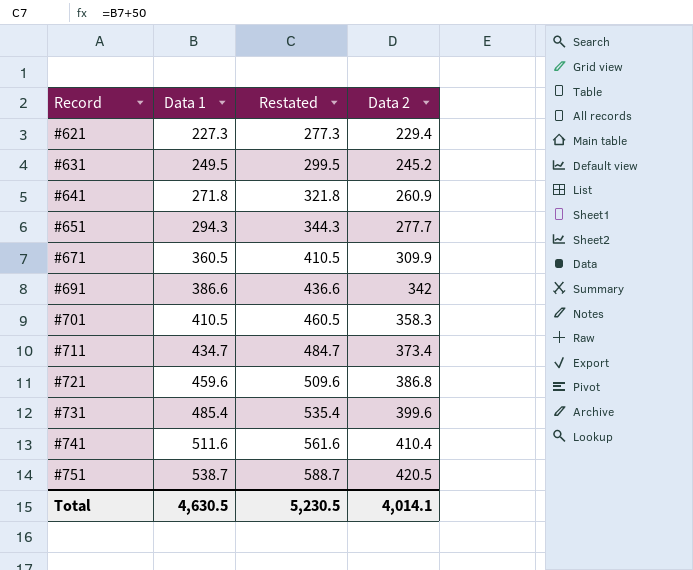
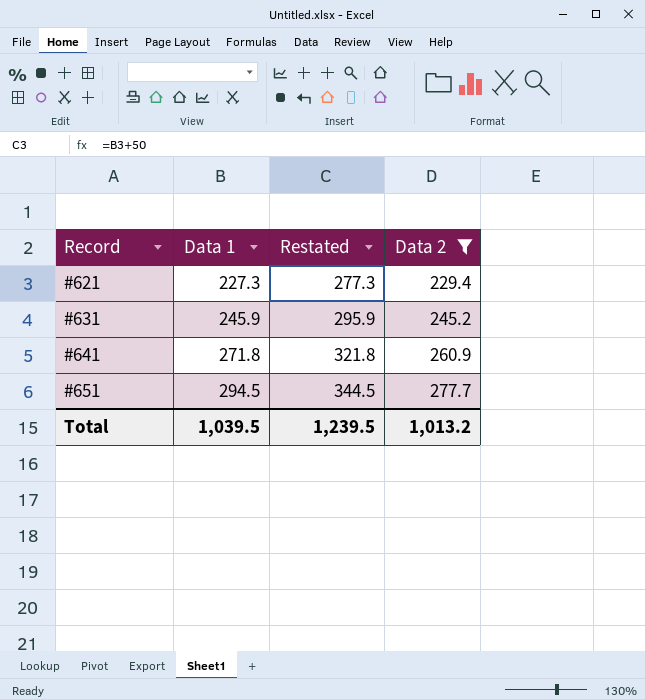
filter: none -> Data 2 <= 277.7
#631 | Data 1: 249.5 -> 245.9
#631 | Restated: 299.5 -> 295.9
#651 | Data 1: 294.3 -> 294.5
#651 | Restated: 344.3 -> 344.5
Total | Data 1: 4,630.5 -> 1,039.5
Total | Restated: 5,230.5 -> 1,239.5
Total | Data 2: 4,014.1 -> 1,013.2

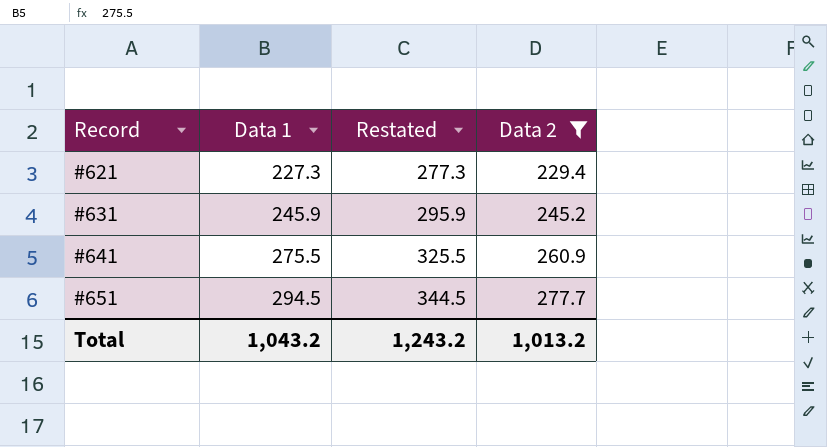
#641 | Data 1: 271.8 -> 275.5
#641 | Restated: 321.8 -> 325.5
Total | Data 1: 1,039.5 -> 1,043.2
Total | Restated: 1,239.5 -> 1,243.2

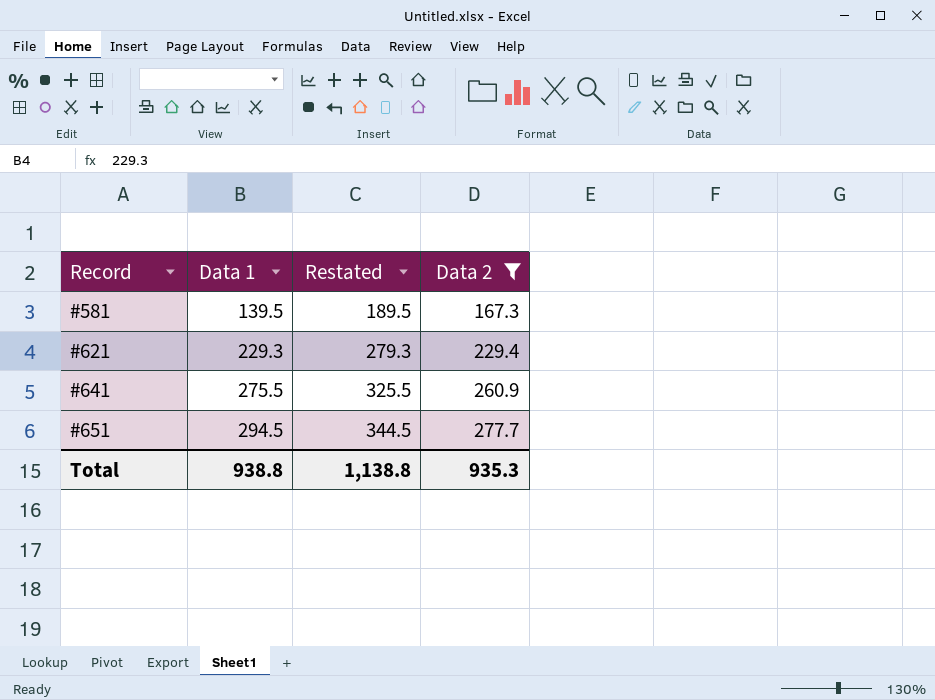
row #631: 245.9 | 295.9 | 245.2 -> none
row #581: none -> 139.5 | 189.5 | 167.3
#621 | Data 1: 227.3 -> 229.3
#621 | Restated: 277.3 -> 279.3
Total | Data 1: 1,043.2 -> 938.8
Total | Restated: 1,243.2 -> 1,138.8
Total | Data 2: 1,013.2 -> 935.3

